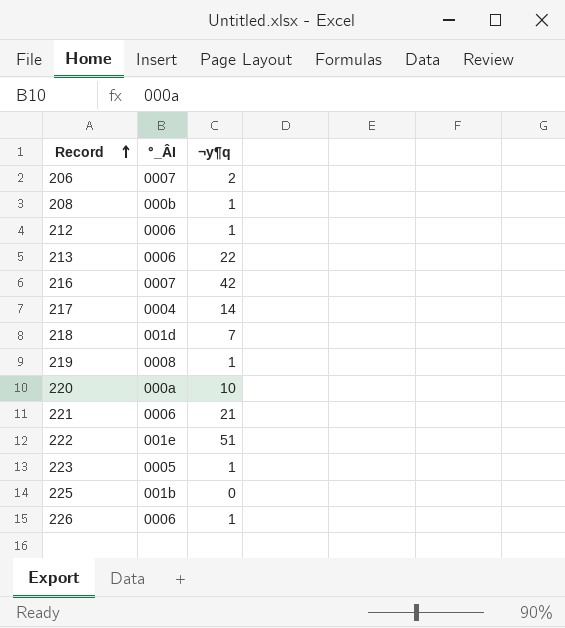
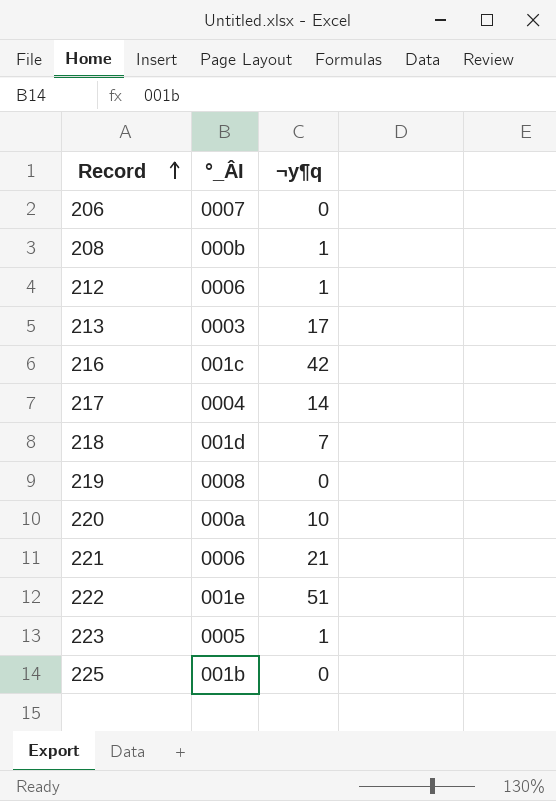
row 226: 0006 | 1 -> none
206 | ¬y¶q: 2 -> 0
213 | °_ÂI: 0006 -> 0003
213 | ¬y¶q: 22 -> 17
216 | °_ÂI: 0007 -> 001c
219 | ¬y¶q: 1 -> 0

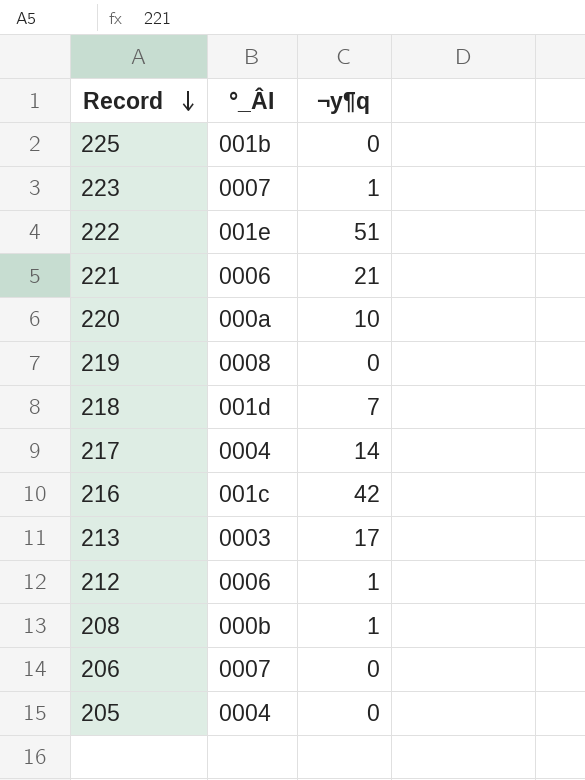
row order: Record ascending -> Record descending
223 | °_ÂI: 0005 -> 0007
row 205: none -> 0004 | 0

